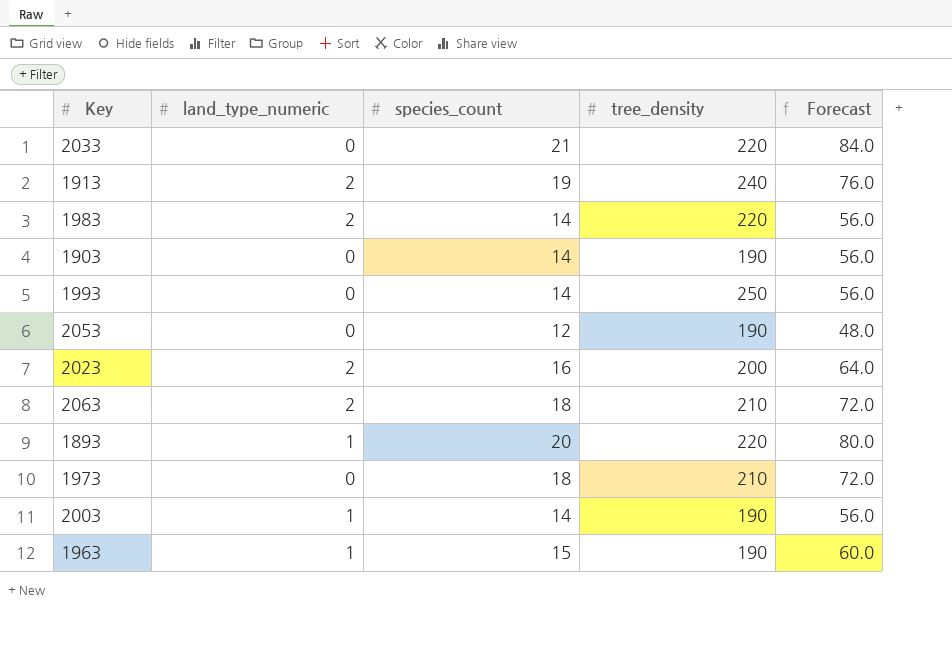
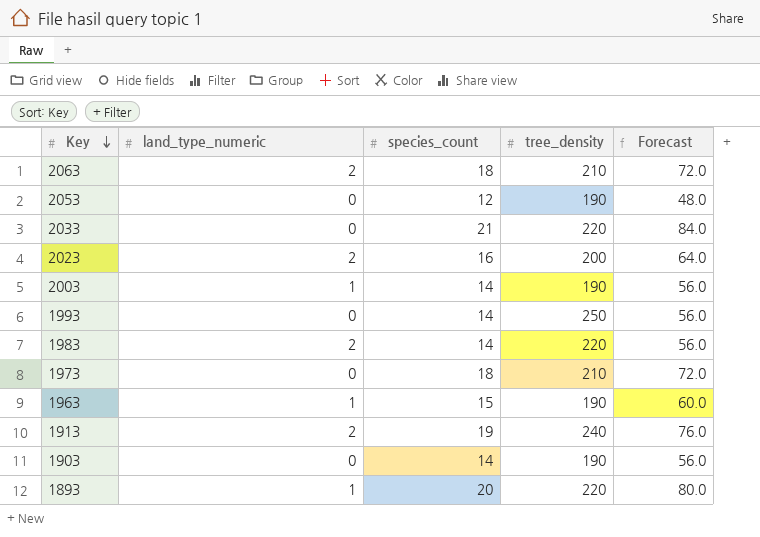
row order: none -> Key descending

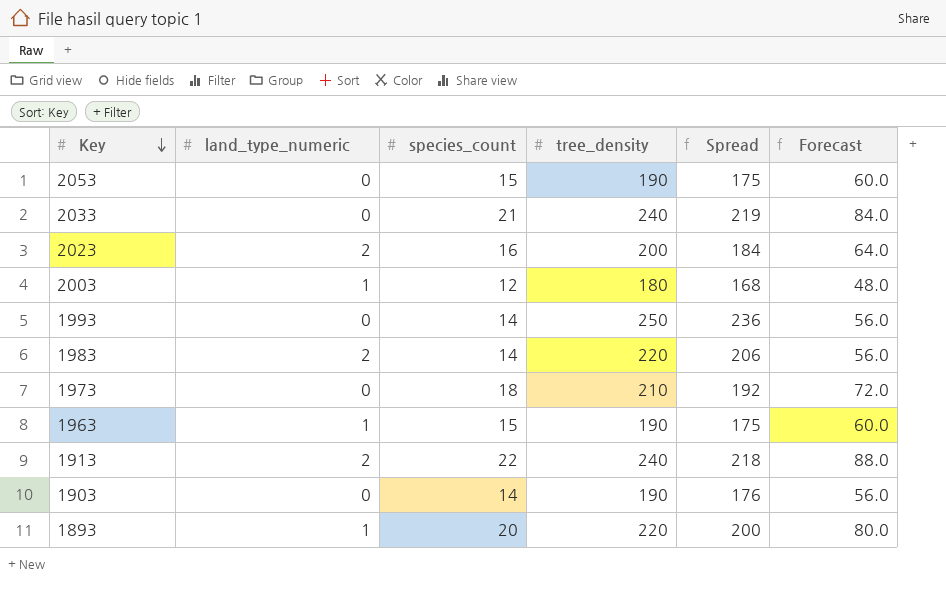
column Spread | formula: none -> [tree_density] - [species_count]
row 2063: 2 | 18 | 210 | 72.0 -> none
2053 | species_count: 12 -> 15
2053 | Forecast: 48.0 -> 60.0
2033 | tree_density: 220 -> 240
2003 | species_count: 14 -> 12
2003 | tree_density: 190 -> 180
2003 | Forecast: 56.0 -> 48.0
1913 | species_count: 19 -> 22
1913 | Forecast: 76.0 -> 88.0

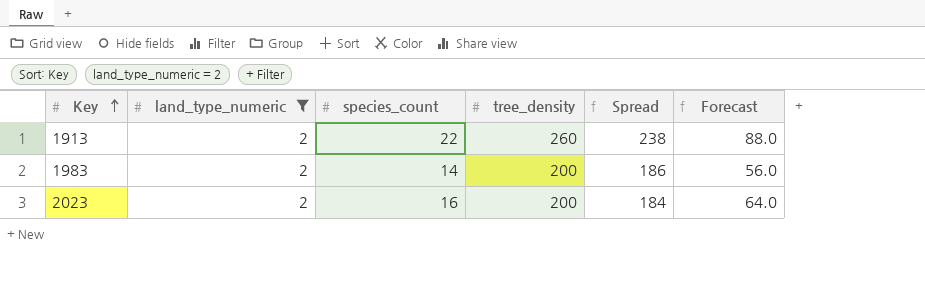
filter: none -> land_type_numeric = 2
row order: Key descending -> Key ascending
1913 | tree_density: 240 -> 260
1913 | Spread: 218 -> 238
1983 | tree_density: 220 -> 200
1983 | Spread: 206 -> 186

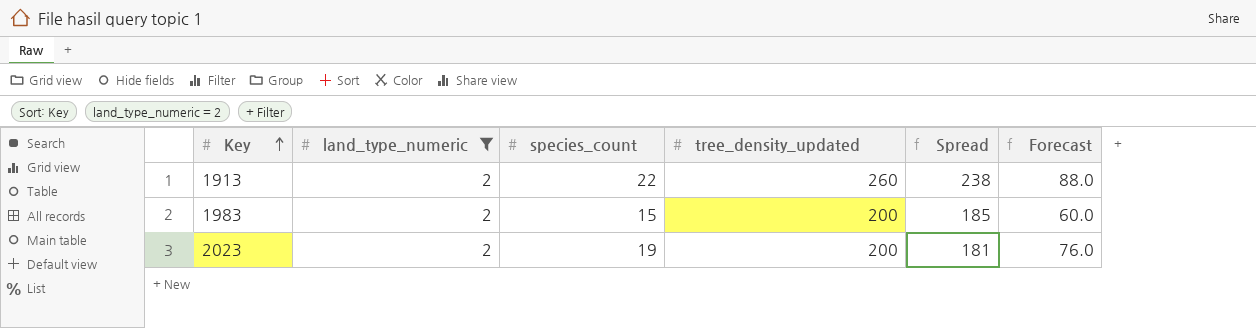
column name: tree_density -> tree_density_updated
1983 | species_count: 14 -> 15
1983 | Spread: 186 -> 185
1983 | Forecast: 56.0 -> 60.0
2023 | species_count: 16 -> 19
2023 | Spread: 184 -> 181
2023 | Forecast: 64.0 -> 76.0

